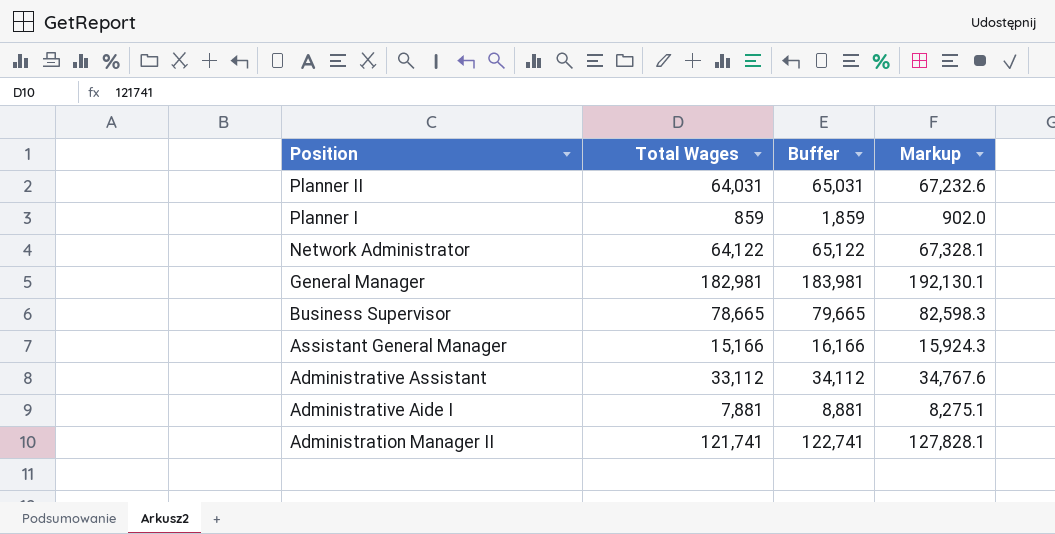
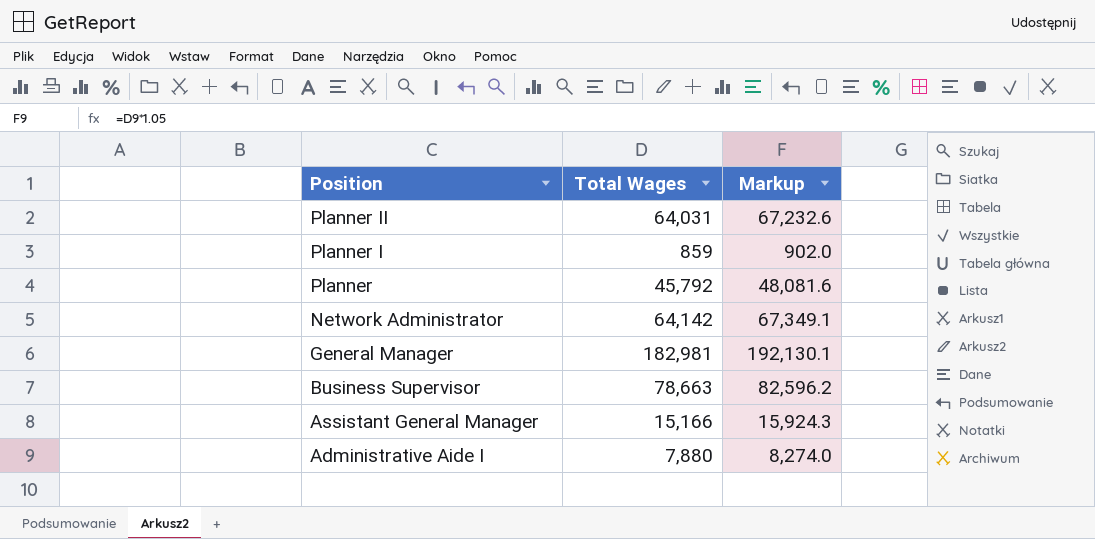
column Buffer | formula: [Total Wages] + 1000 -> none
row Administrative Assistant: 33,112 | 34,112 | 34,767.6 -> none
row Administration Manager II: 121,741 | 122,741 | 127,828.1 -> none
row Planner: none -> 45,792 | 48,081.6
Network Administrator | Total Wages: 64,122 -> 64,142
Network Administrator | Markup: 67,328.1 -> 67,349.1
Business Supervisor | Total Wages: 78,665 -> 78,663
Business Supervisor | Markup: 82,598.3 -> 82,596.2
Administrative Aide I | Total Wages: 7,881 -> 7,880
Administrative Aide I | Markup: 8,275.1 -> 8,274.0

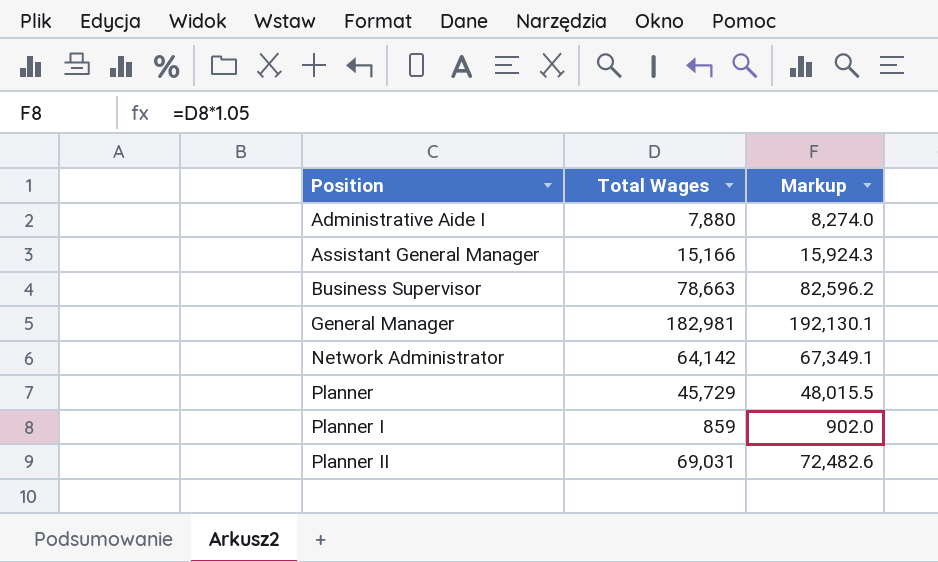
row order: Position descending -> Position ascending
Planner | Total Wages: 45,792 -> 45,729
Planner | Markup: 48,081.6 -> 48,015.5
Planner II | Total Wages: 64,031 -> 69,031
Planner II | Markup: 67,232.6 -> 72,482.6

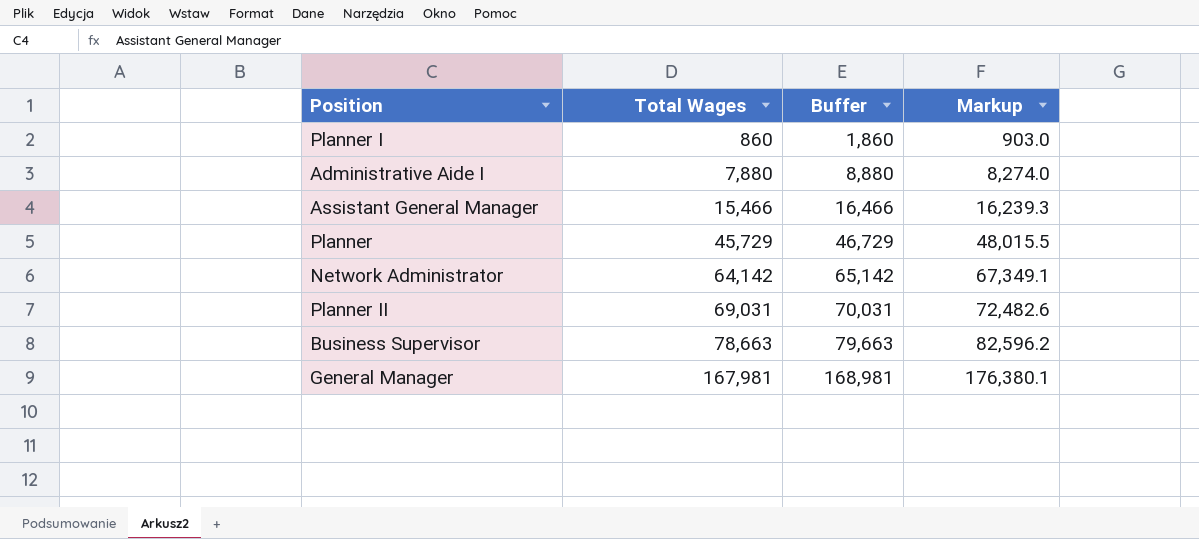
row order: Position ascending -> Total Wages ascending
column Buffer | formula: none -> [Total Wages] + 1000
Planner I | Total Wages: 859 -> 860
Planner I | Markup: 902.0 -> 903.0
Assistant General Manager | Total Wages: 15,166 -> 15,466
Assistant General Manager | Markup: 15,924.3 -> 16,239.3
General Manager | Total Wages: 182,981 -> 167,981
General Manager | Markup: 192,130.1 -> 176,380.1

